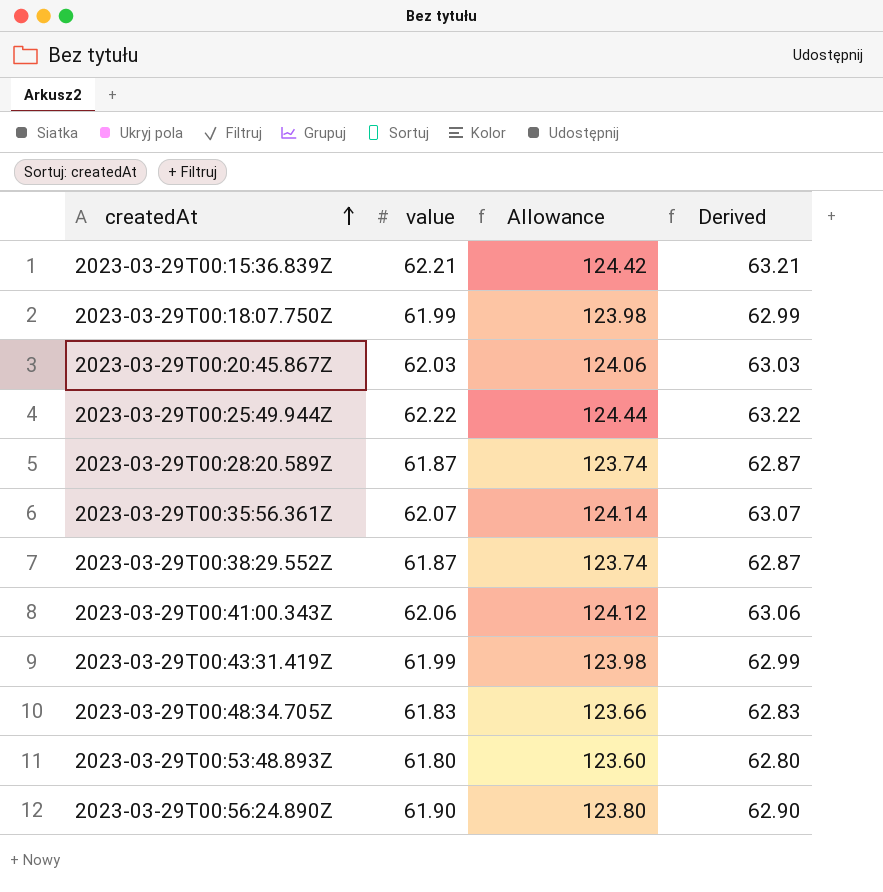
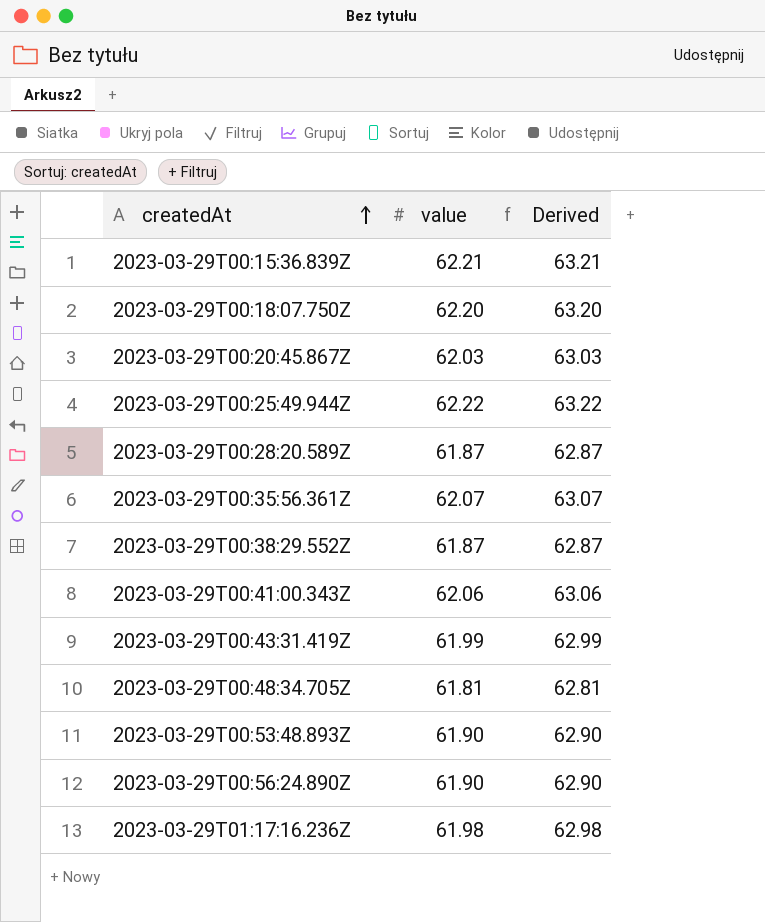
column Allowance | formula: [value] * 2 -> none
2023-03-29T00:18:07.750Z | value: 61.99 -> 62.20
2023-03-29T00:18:07.750Z | Derived: 62.99 -> 63.20
2023-03-29T00:48:34.705Z | value: 61.83 -> 61.81
2023-03-29T00:48:34.705Z | Derived: 62.83 -> 62.81
2023-03-29T00:53:48.893Z | value: 61.80 -> 61.90
2023-03-29T00:53:48.893Z | Derived: 62.80 -> 62.90
row 2023-03-29T01:17:16.236Z: none -> 61.98 | 62.98

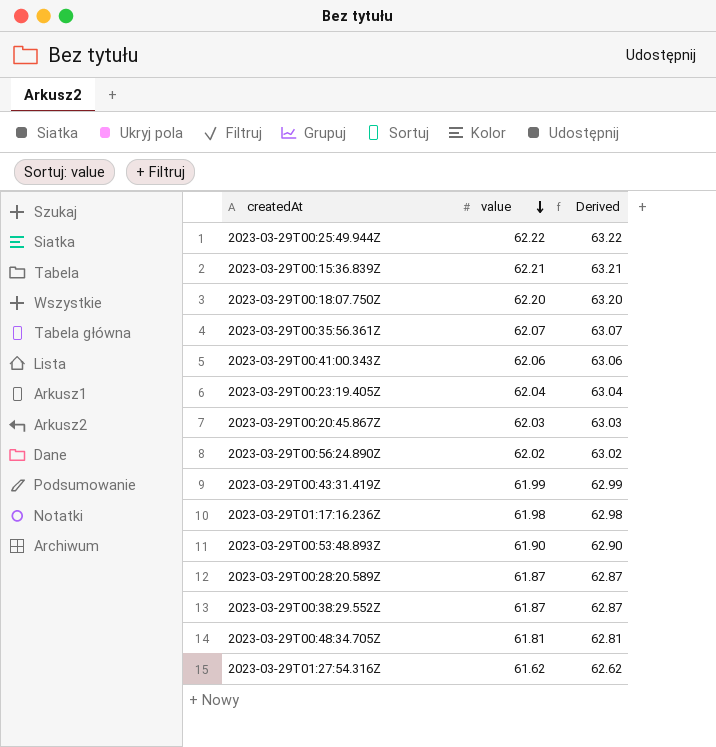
row order: createdAt ascending -> value descending
row 2023-03-29T00:23:19.405Z: none -> 62.04 | 63.04
2023-03-29T00:56:24.890Z | value: 61.90 -> 62.02
2023-03-29T00:56:24.890Z | Derived: 62.90 -> 63.02
row 2023-03-29T01:27:54.316Z: none -> 61.62 | 62.62

